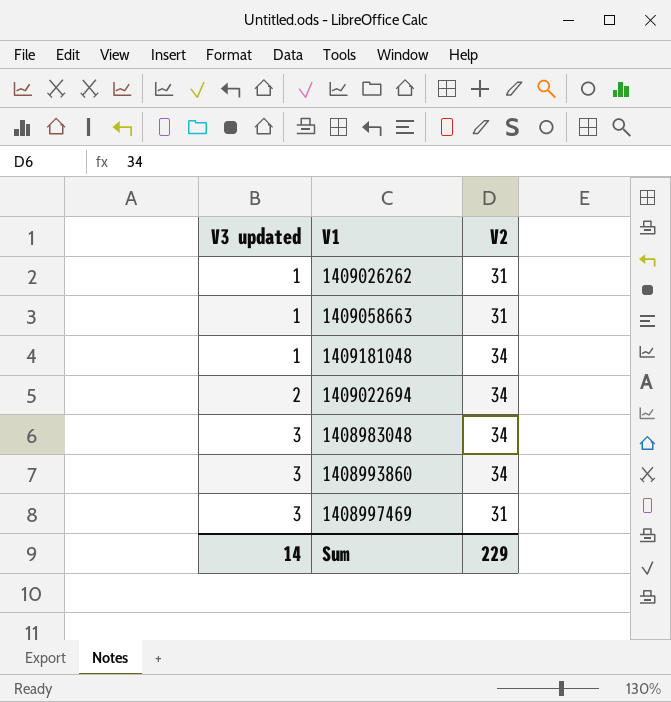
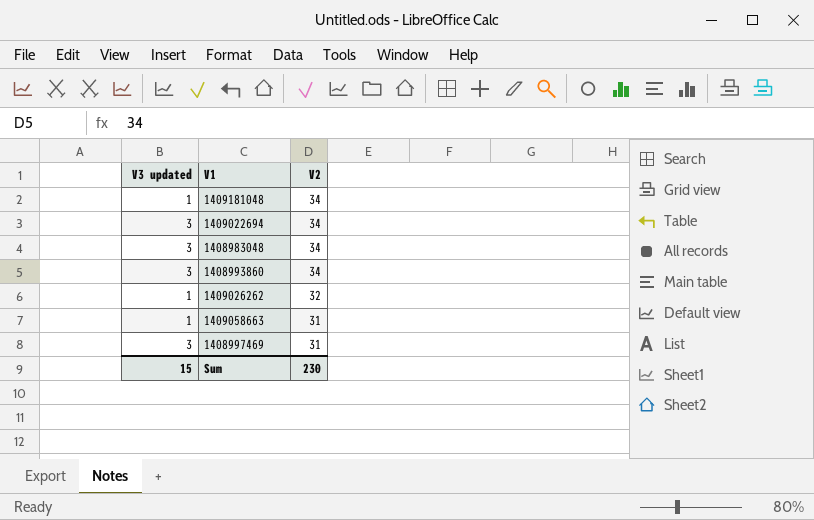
row order: V3 updated ascending -> V2 descending
1409022694 | V3 updated: 2 -> 3
1409026262 | V2: 31 -> 32
Sum | V3 updated: 14 -> 15
Sum | V2: 229 -> 230

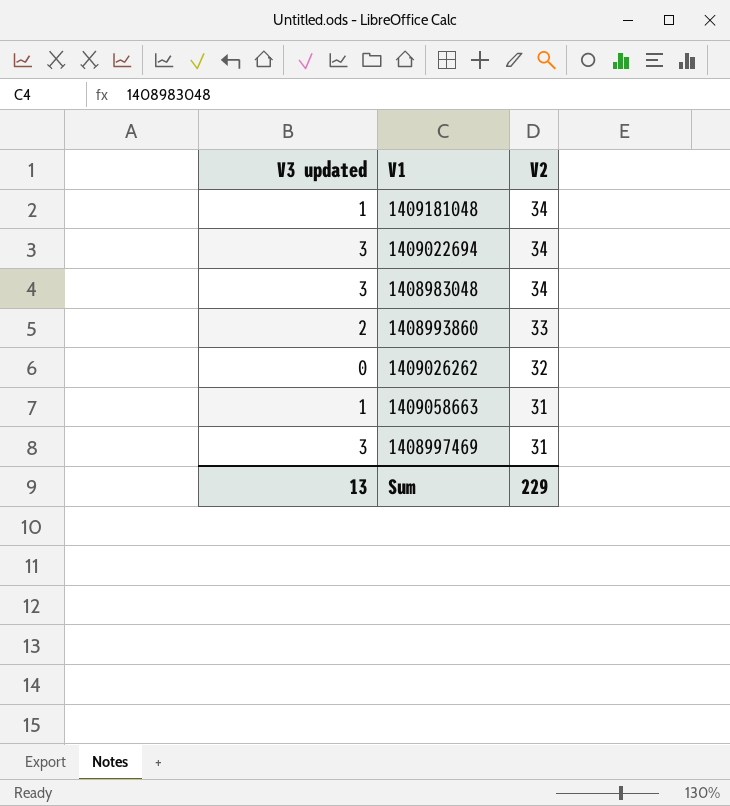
1408993860 | V3 updated: 3 -> 2
1408993860 | V2: 34 -> 33
1409026262 | V3 updated: 1 -> 0
Sum | V3 updated: 15 -> 13
Sum | V2: 230 -> 229

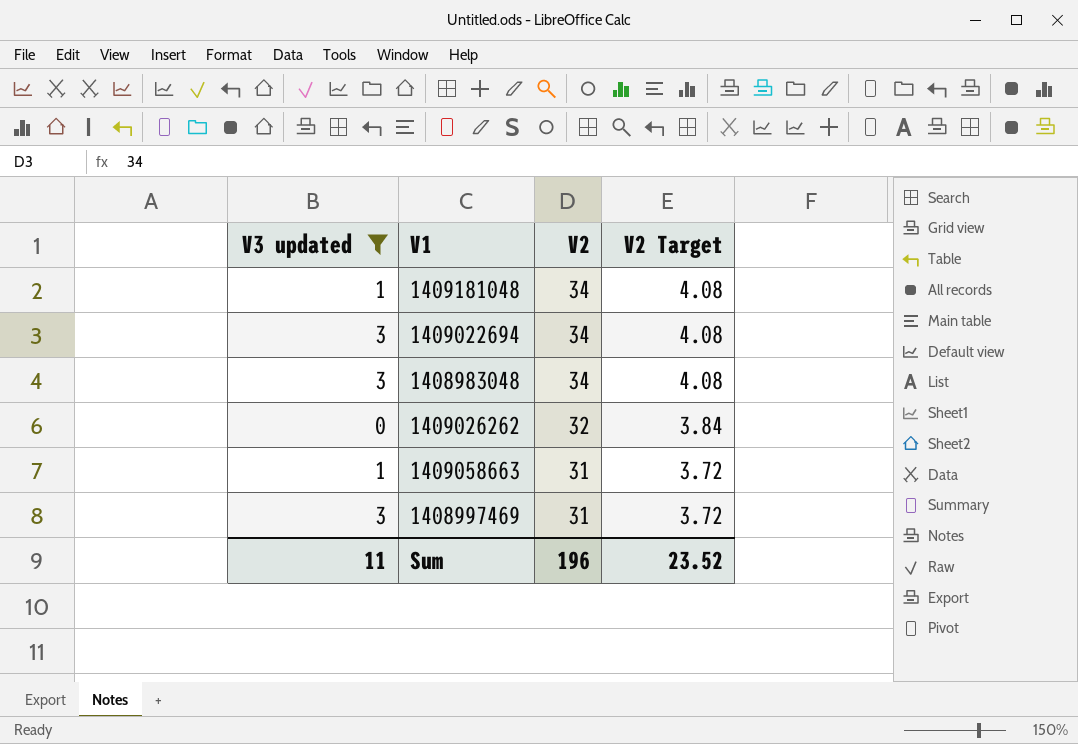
filter: none -> V3 updated != 2
column V2 Target | formula: none -> [V2] * 0.12
Sum | V3 updated: 13 -> 11
Sum | V2: 229 -> 196

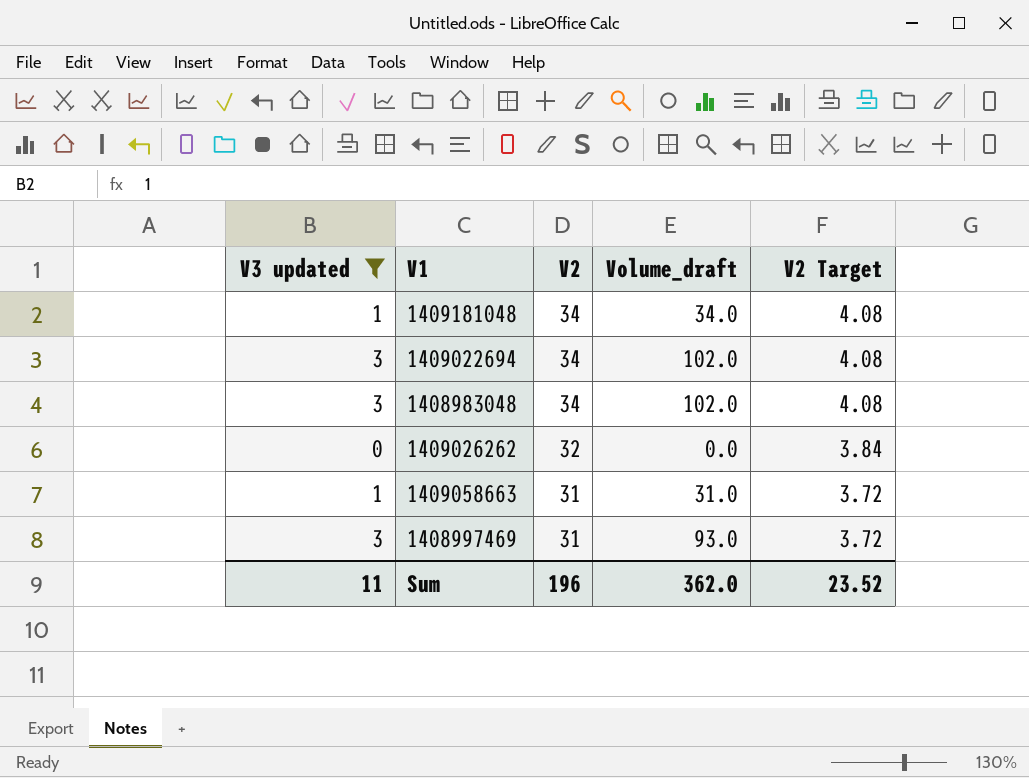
column Volume_draft | formula: none -> [V3 updated] * [V2]

